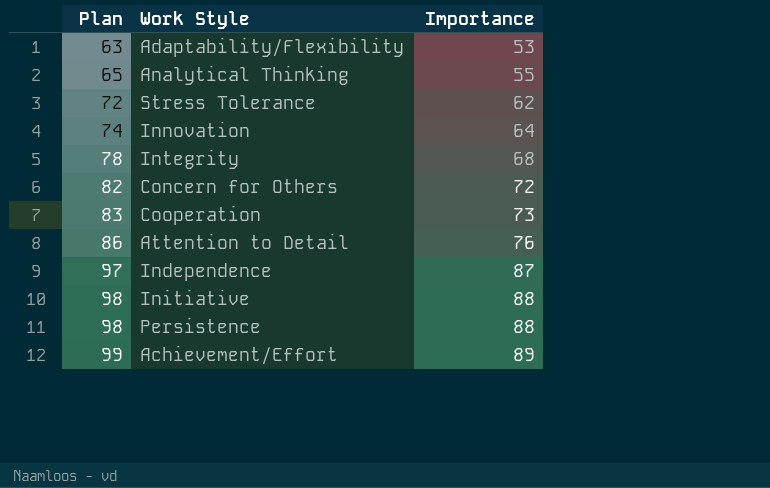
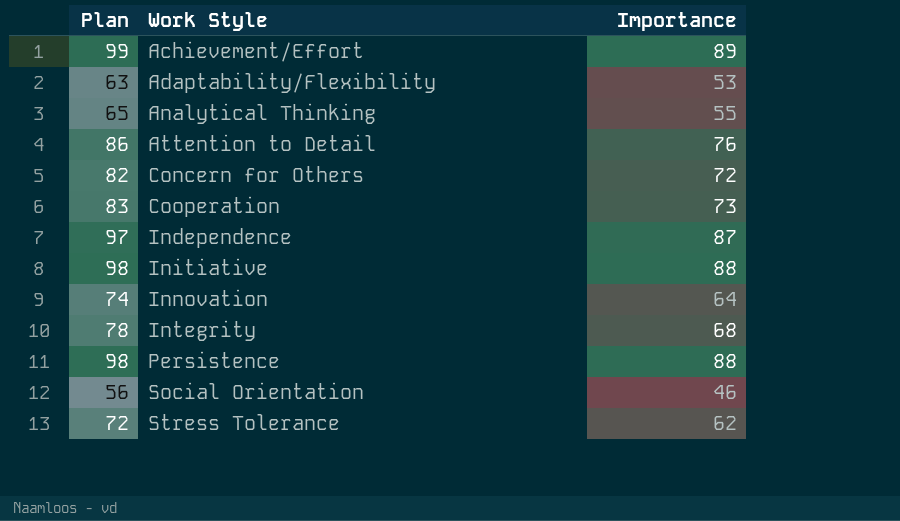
row order: Plan ascending -> Work Style ascending
row Social Orientation: none -> 56 | 46

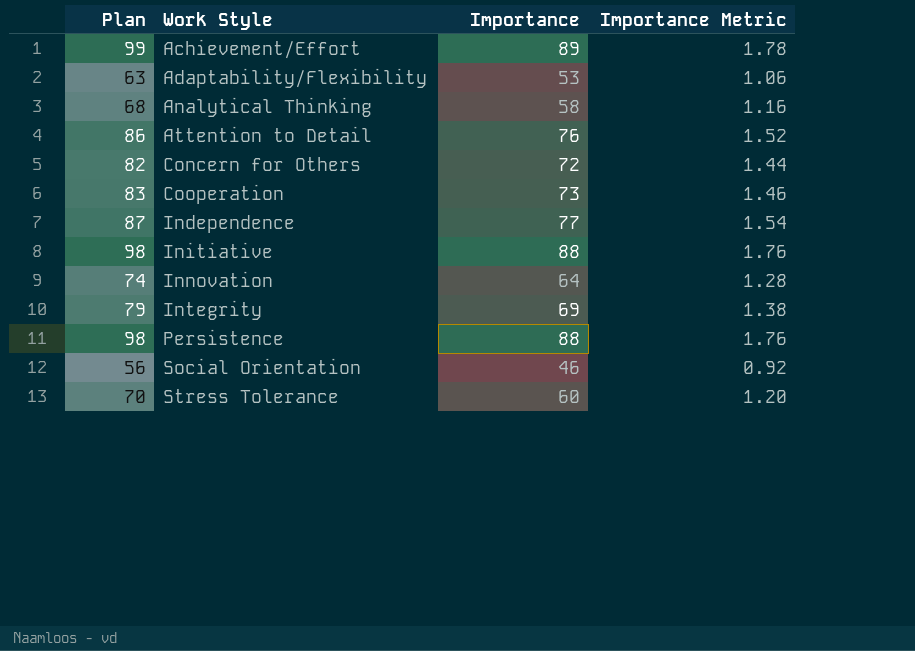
column Importance Metric | formula: none -> [Importance] * 0.02
Analytical Thinking | Plan: 65 -> 68
Analytical Thinking | Importance: 55 -> 58
Independence | Plan: 97 -> 87
Independence | Importance: 87 -> 77
Integrity | Plan: 78 -> 79
Integrity | Importance: 68 -> 69
Stress Tolerance | Plan: 72 -> 70
Stress Tolerance | Importance: 62 -> 60

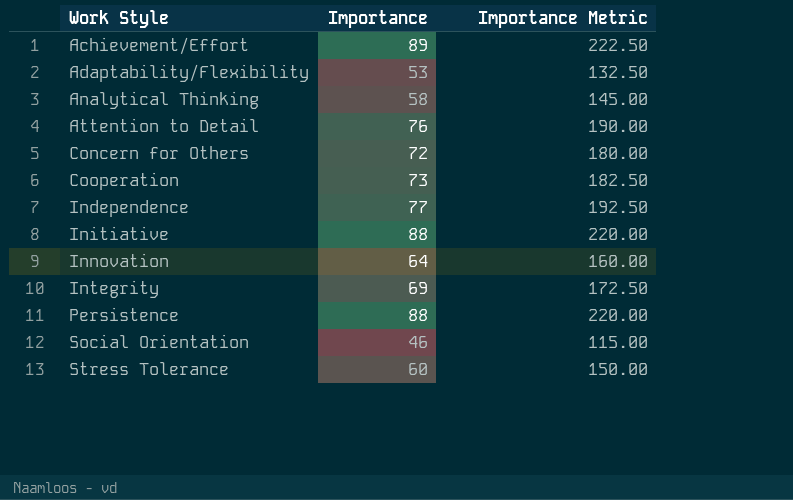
column Plan | formula: [Importance] + 10 -> none
column Importance Metric | formula: [Importance] * 0.02 -> [Importance] * 2.5

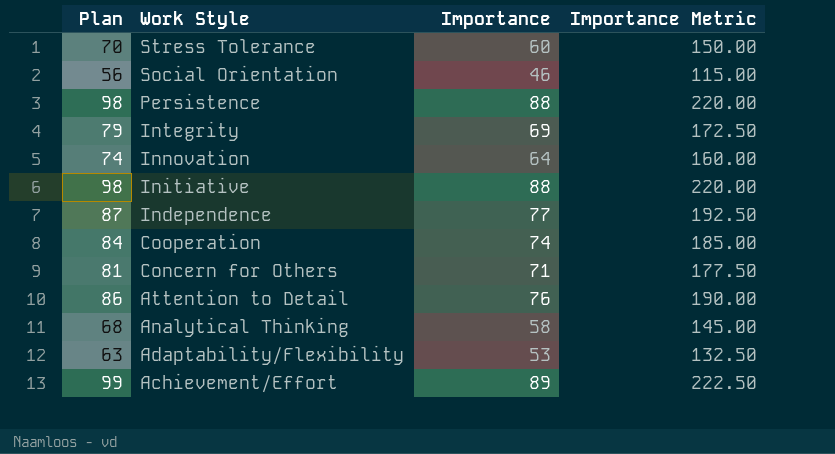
row order: Work Style ascending -> Work Style descending
column Plan | formula: none -> [Importance] + 10
Cooperation | Importance: 73 -> 74
Cooperation | Importance Metric: 182.50 -> 185.00
Concern for Others | Importance: 72 -> 71
Concern for Others | Importance Metric: 180.00 -> 177.50

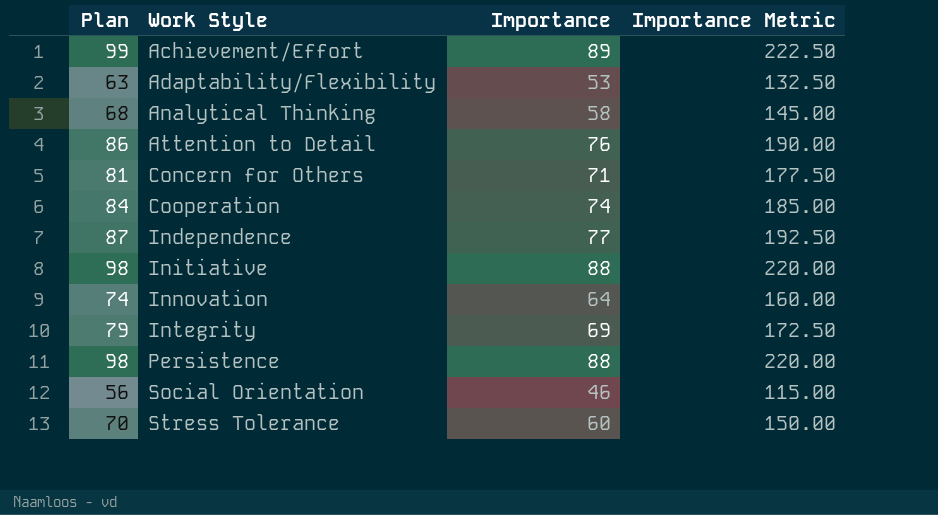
row order: Work Style descending -> Work Style ascending

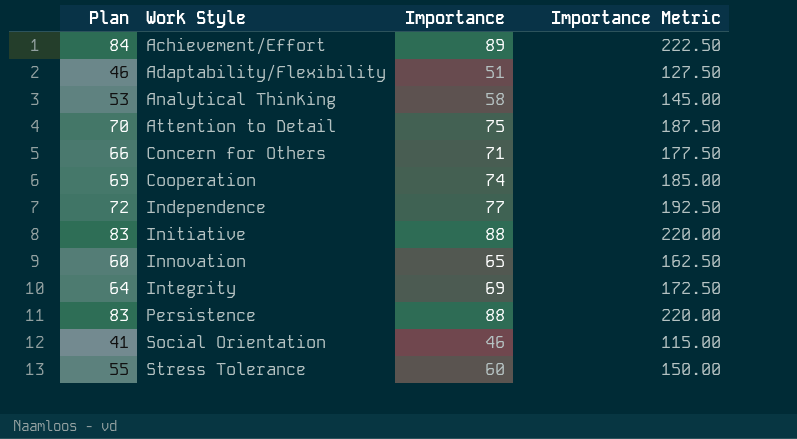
column Plan | formula: [Importance] + 10 -> [Importance] - 5
Adaptability/Flexibility | Importance: 53 -> 51
Adaptability/Flexibility | Importance Metric: 132.50 -> 127.50
Attention to Detail | Importance: 76 -> 75
Attention to Detail | Importance Metric: 190.00 -> 187.50
Innovation | Importance: 64 -> 65
Innovation | Importance Metric: 160.00 -> 162.50

